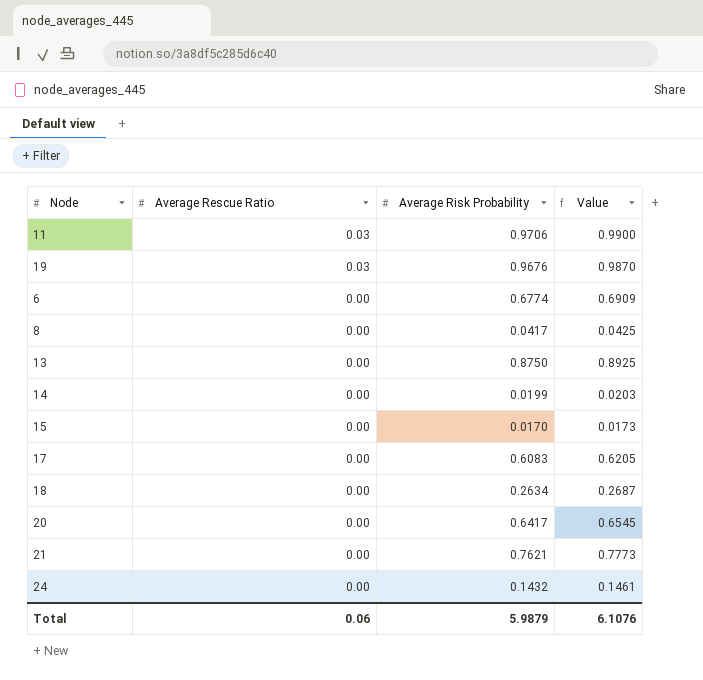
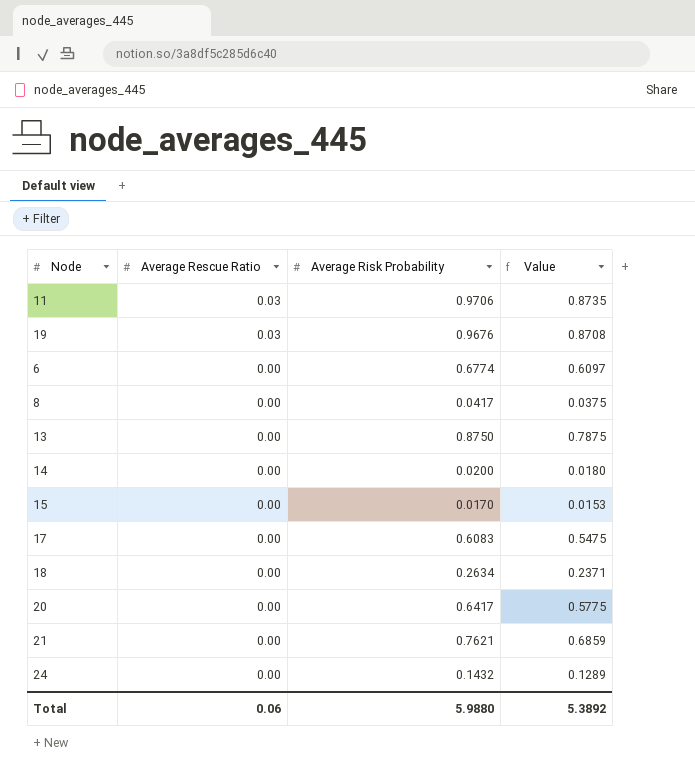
column Value | formula: [Average Risk Probability] * 1.02 -> [Average Risk Probability] * 0.9
14 | Average Risk Probability: 0.0199 -> 0.0200
Total | Average Risk Probability: 5.9879 -> 5.9880
Total | Value: 6.1076 -> 5.3892

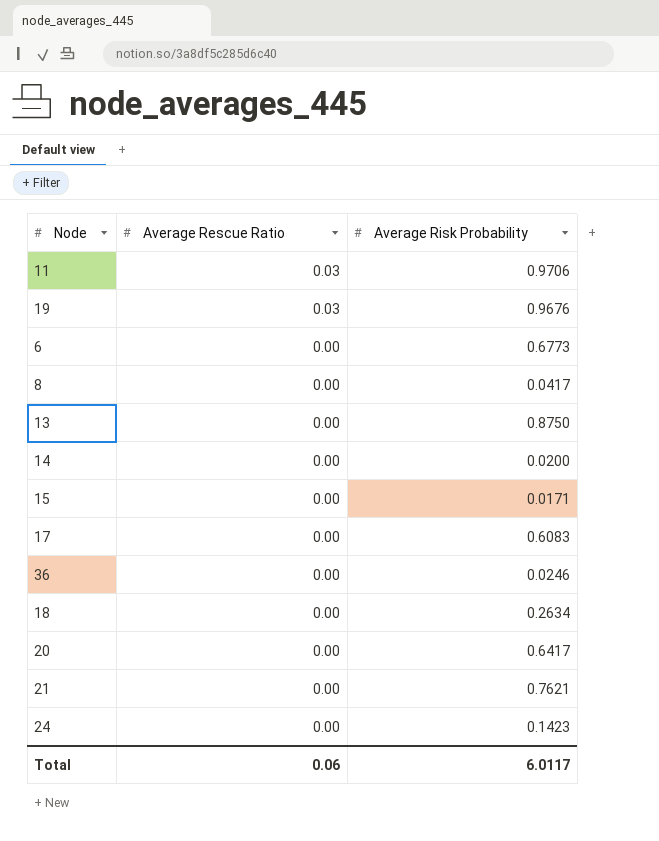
column Value | formula: [Average Risk Probability] * 0.9 -> none
6 | Average Risk Probability: 0.6774 -> 0.6773
15 | Average Risk Probability: 0.0170 -> 0.0171
row 36: none -> 0.00 | 0.0246
24 | Average Risk Probability: 0.1432 -> 0.1423
Total | Average Risk Probability: 5.9880 -> 6.0117

